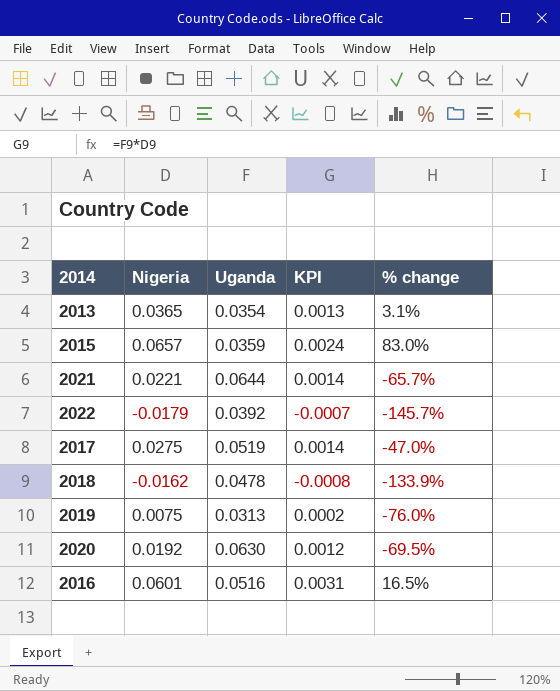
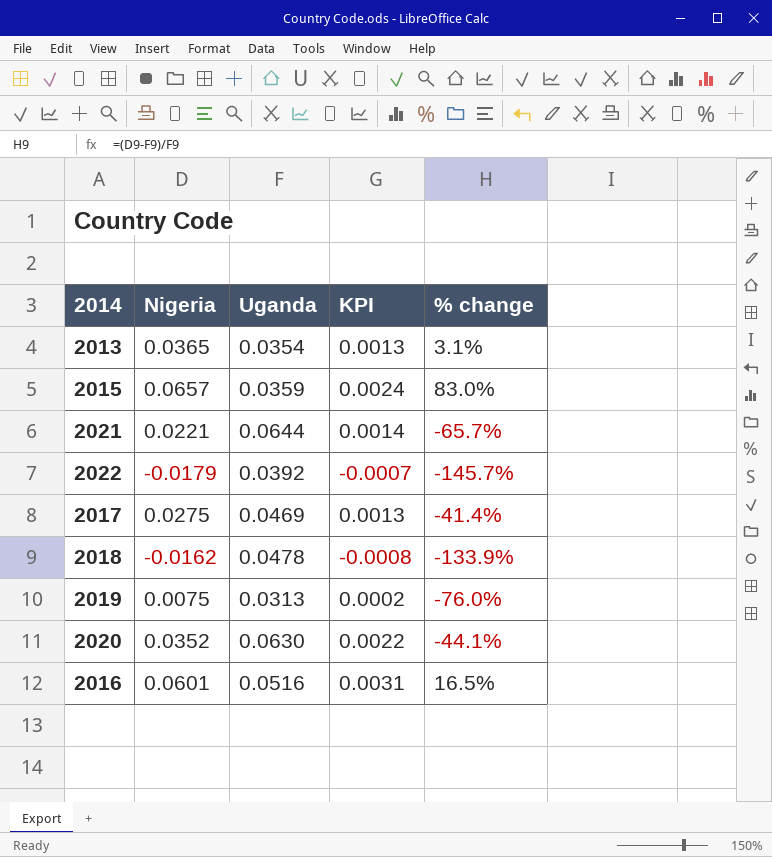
2017 | Uganda: 0.0519 -> 0.0469
2017 | KPI: 0.0014 -> 0.0013
2017 | % change: -47.0% -> -41.4%
2020 | Nigeria: 0.0192 -> 0.0352
2020 | KPI: 0.0012 -> 0.0022
2020 | % change: -69.5% -> -44.1%

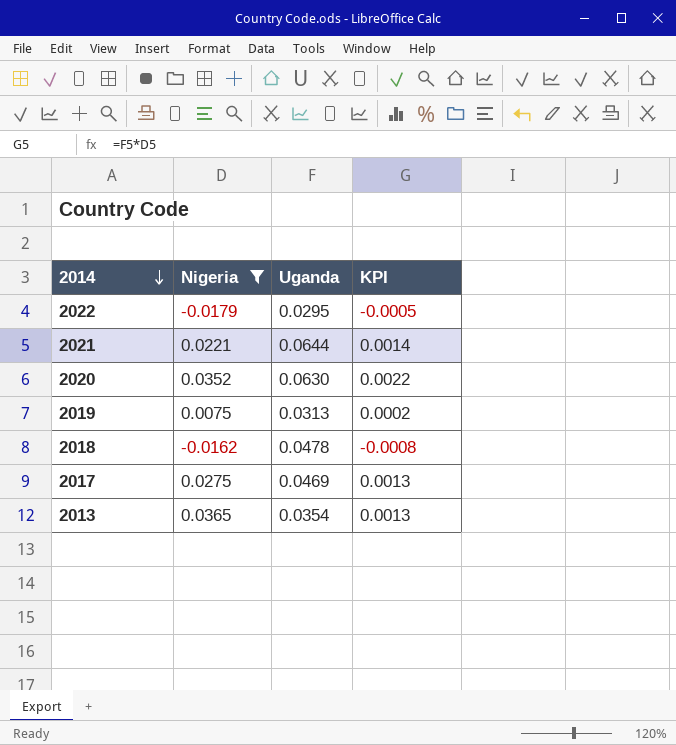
filter: none -> Nigeria <= 0.0365
row order: none -> 2014 descending
column % change | formula: ([Nigeria] - [Uganda]) / [Uganda] -> none
2022 | Uganda: 0.0392 -> 0.0295
2022 | KPI: -0.0007 -> -0.0005

